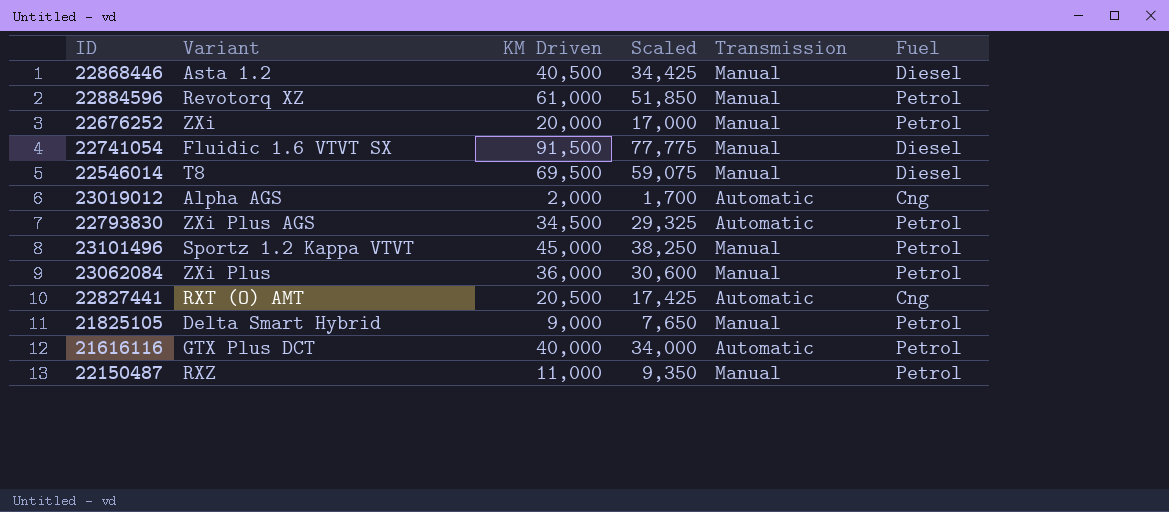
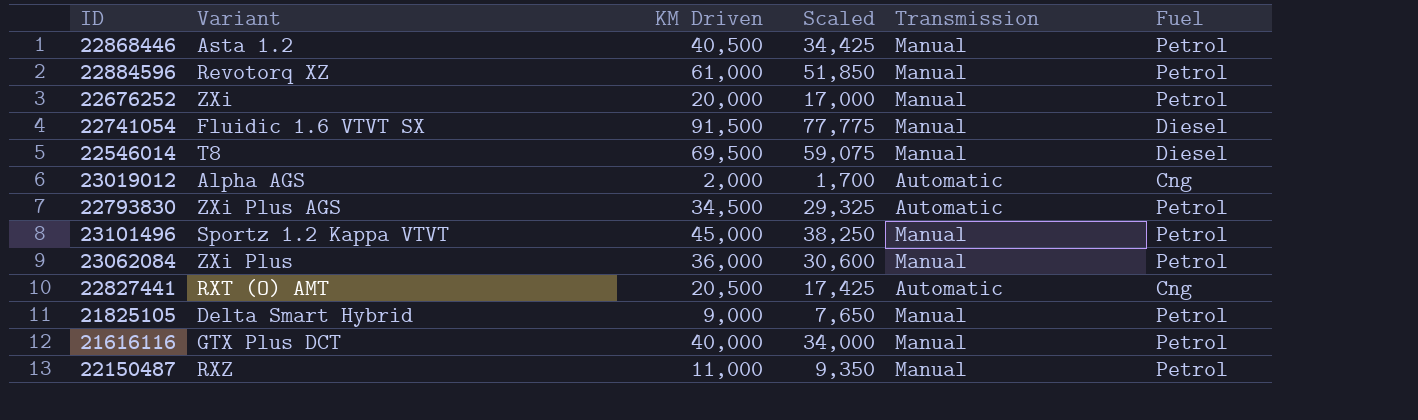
22868446 | Fuel: Diesel -> Petrol
21616116 | Transmission: Automatic -> Manual

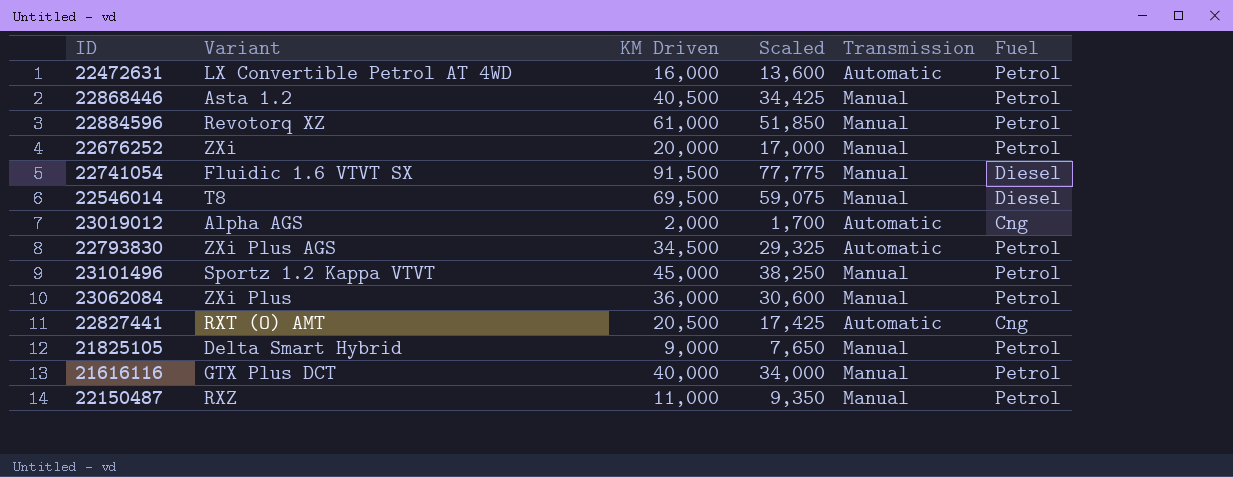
row 22472631: none -> LX Convertible Petrol AT 4WD | 16,000 | 13,600 | Automatic | Petrol

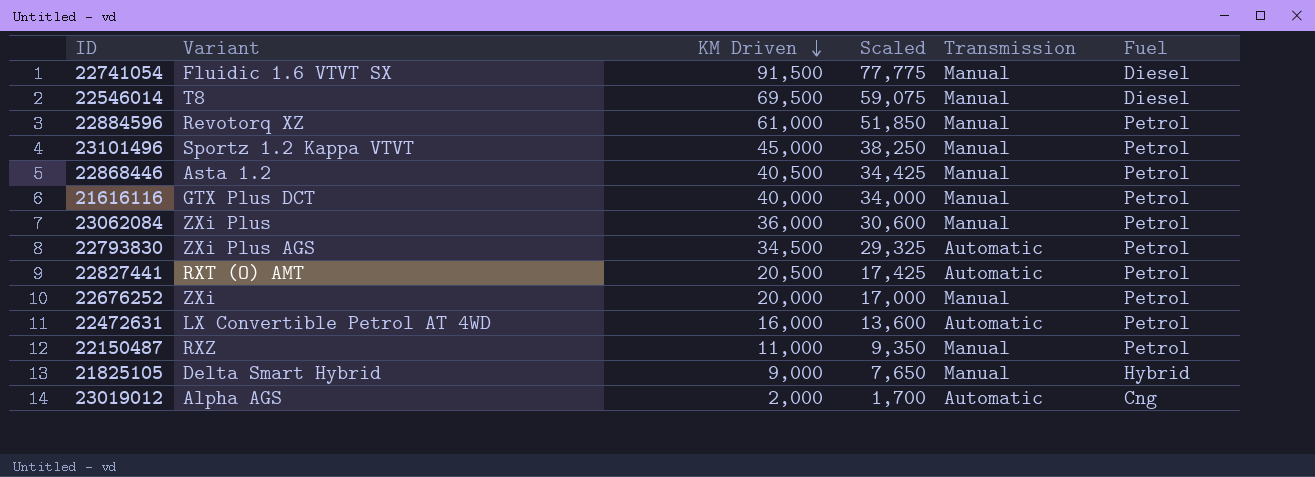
row order: none -> KM Driven descending
22827441 | Fuel: Cng -> Petrol
21825105 | Fuel: Petrol -> Hybrid

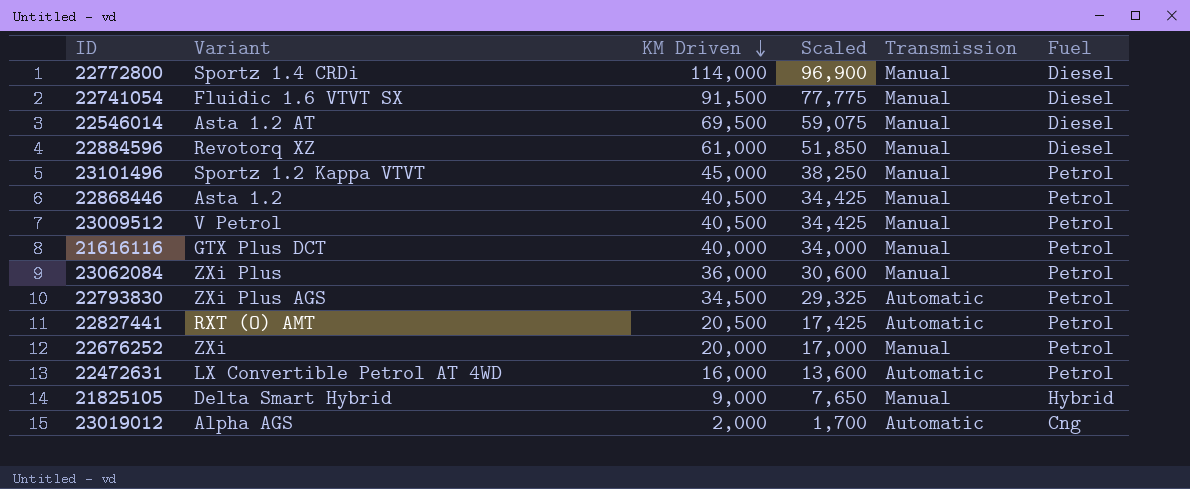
row 22150487: RXZ | 11,000 | 9,350 | Manual | Petrol -> none
row 22772800: none -> Sportz 1.4 CRDi | 114,000 | 96,900 | Manual | Diesel
22546014 | Variant: T8 -> Asta 1.2 AT
22884596 | Fuel: Petrol -> Diesel
row 23009512: none -> V Petrol | 40,500 | 34,425 | Manual | Petrol

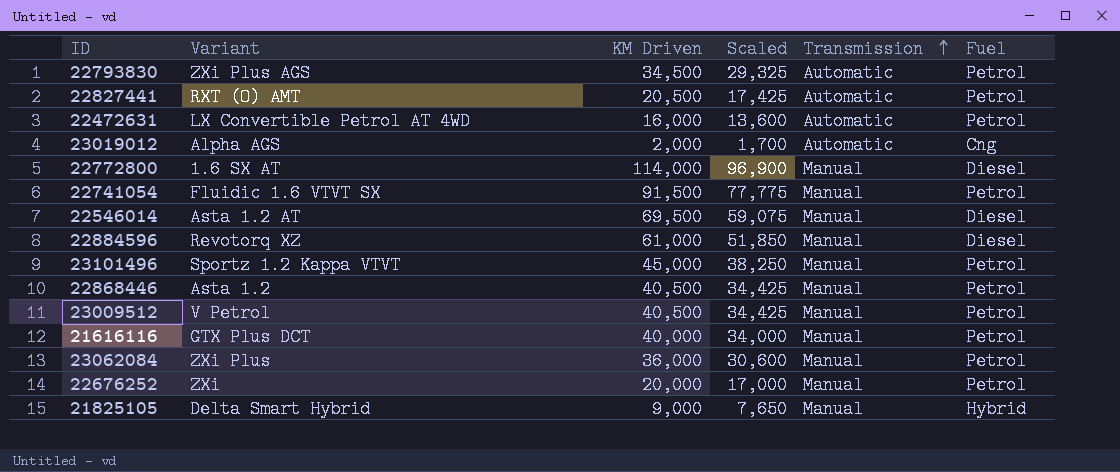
row order: KM Driven descending -> Transmission ascending
22772800 | Variant: Sportz 1.4 CRDi -> 1.6 SX AT
22741054 | Fuel: Diesel -> Petrol

